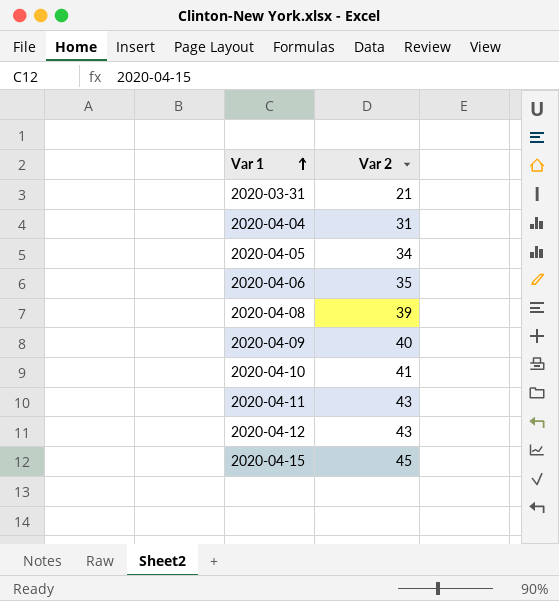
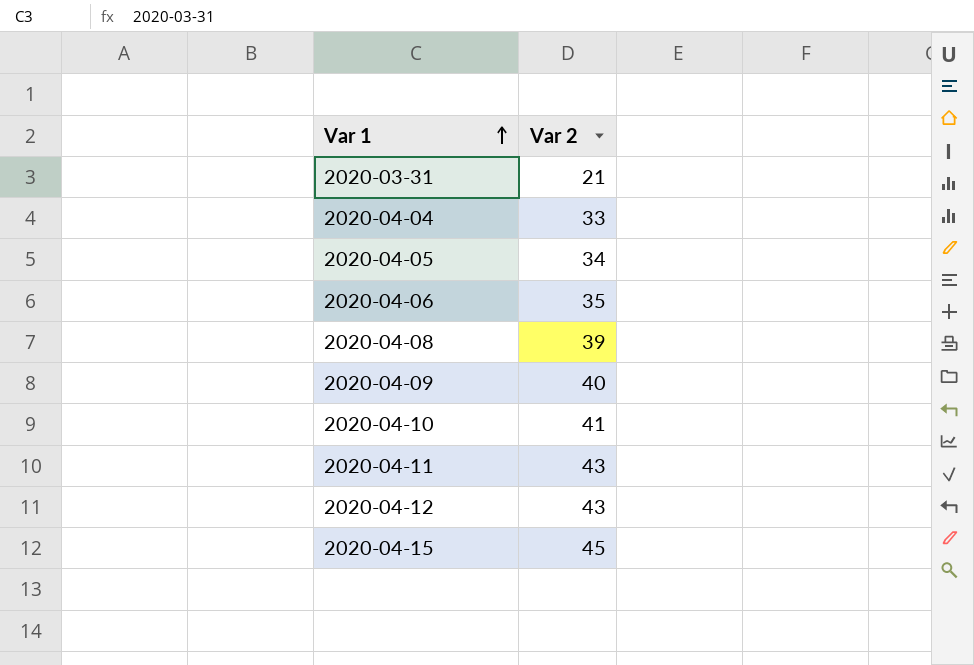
2020-04-04 | Var 2: 31 -> 33

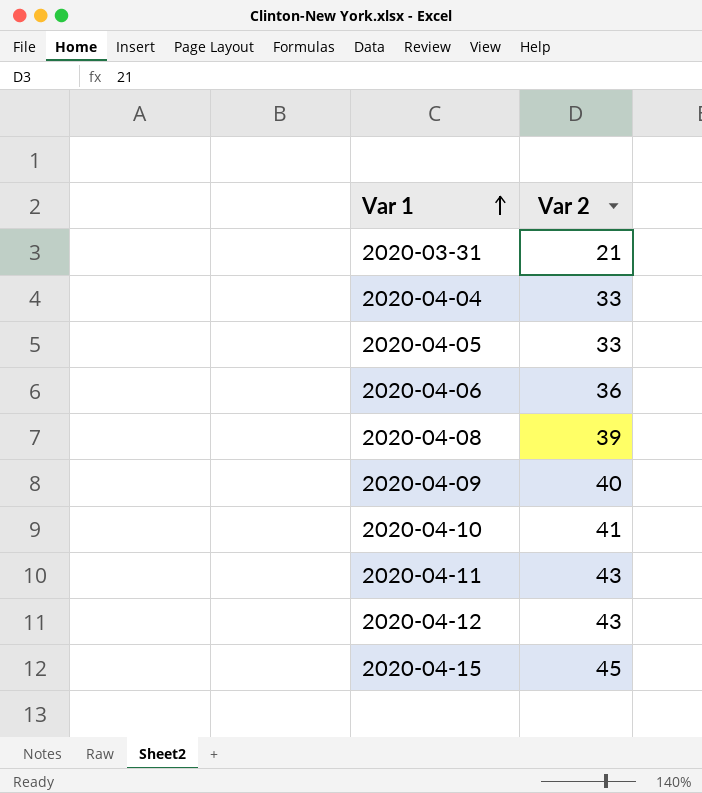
2020-04-05 | Var 2: 34 -> 33
2020-04-06 | Var 2: 35 -> 36

